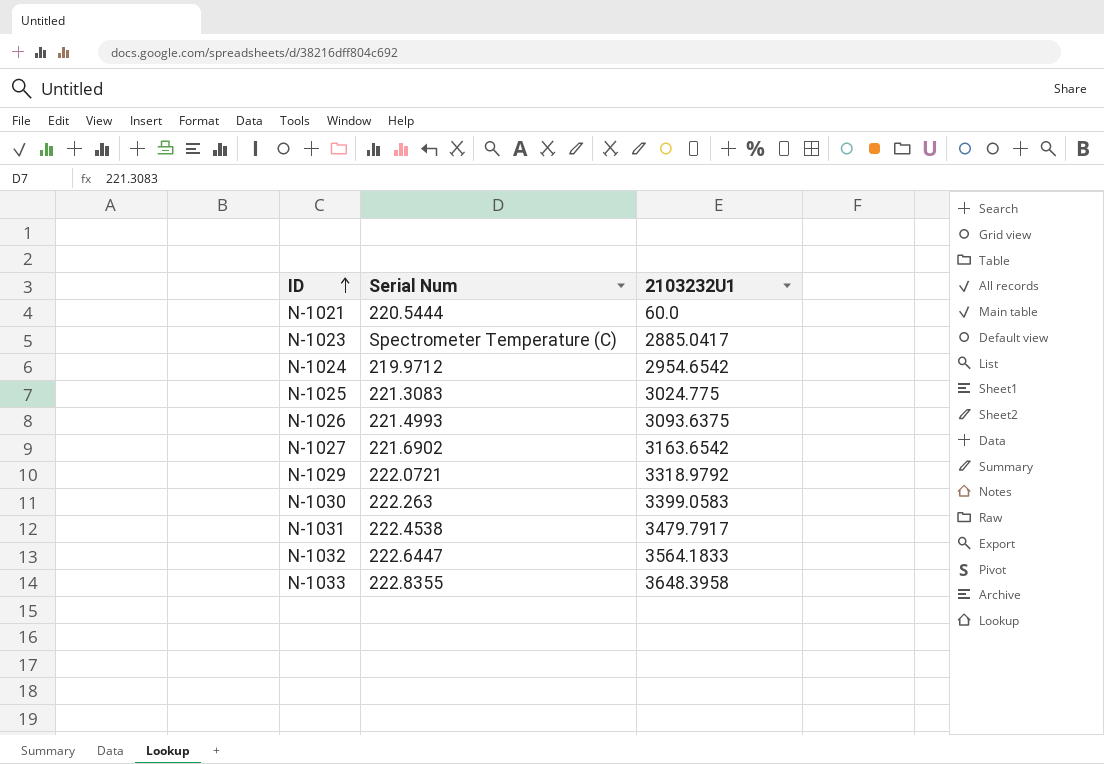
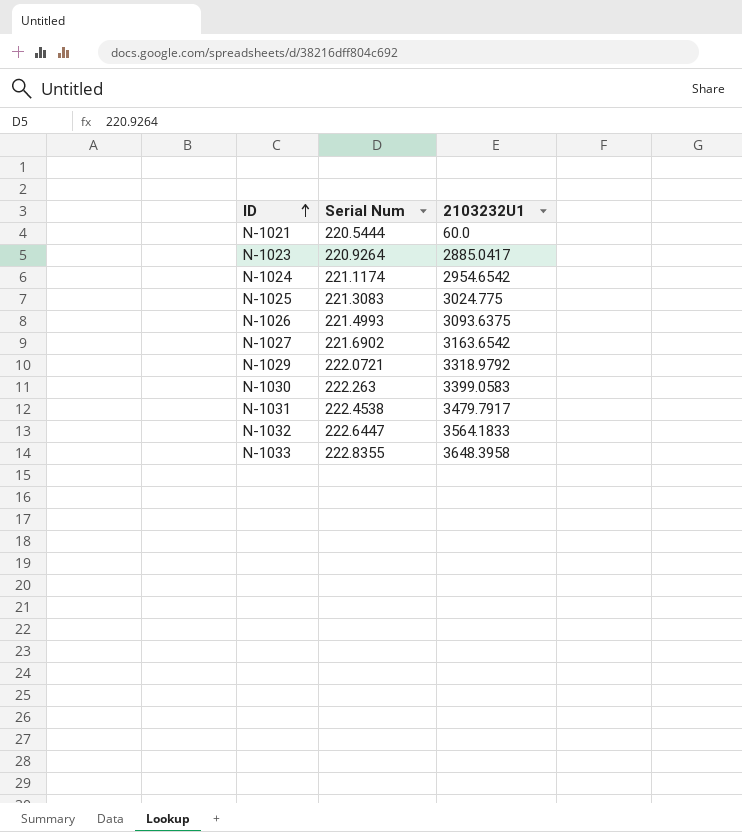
N-1023 | Serial Num: Spectrometer Temperature (C) -> 220.9264
N-1024 | Serial Num: 219.9712 -> 221.1174

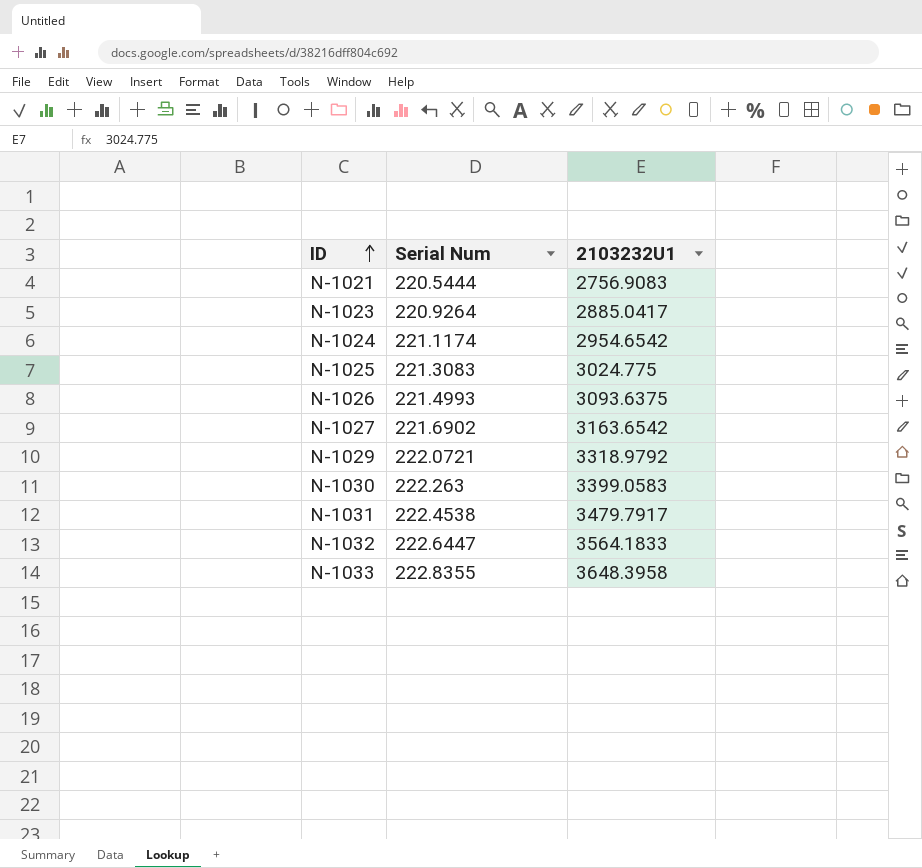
N-1021 | 2103232U1: 60.0 -> 2756.9083

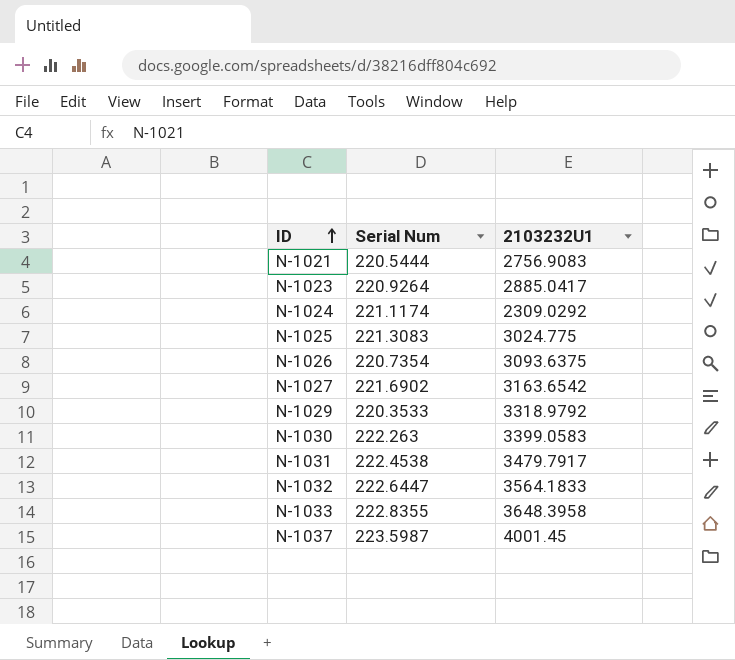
N-1024 | 2103232U1: 2954.6542 -> 2309.0292
N-1026 | Serial Num: 221.4993 -> 220.7354
N-1029 | Serial Num: 222.0721 -> 220.3533
row N-1037: none -> 223.5987 | 4001.45

